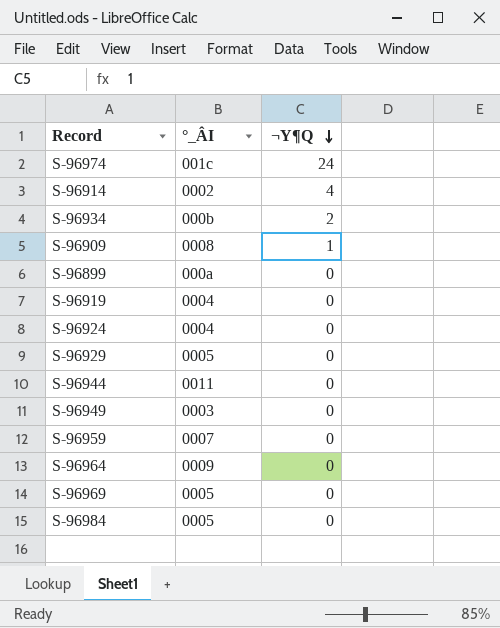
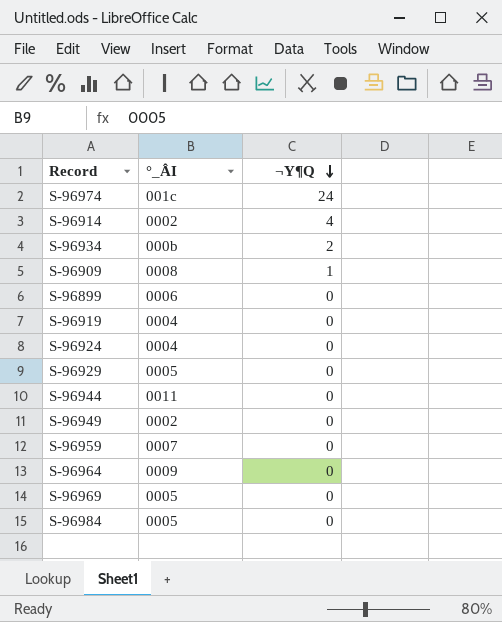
S-96899 | °_ÂI: 000a -> 0006
S-96949 | °_ÂI: 0003 -> 0002

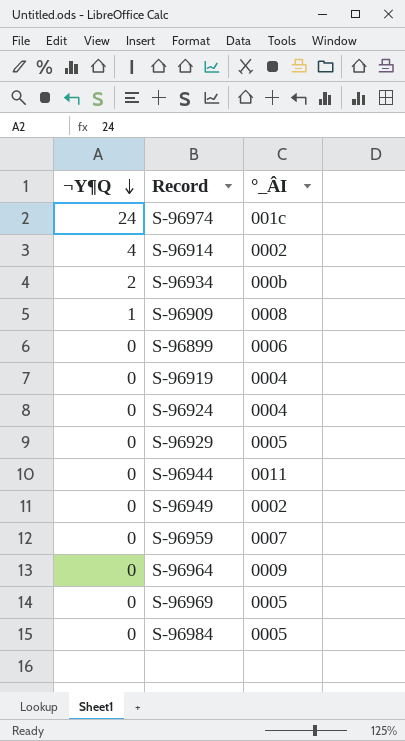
column ¬Y¶Q | position: 3 -> 1

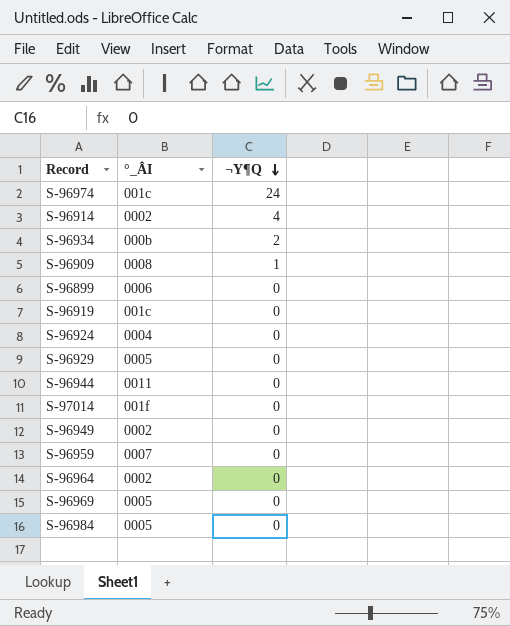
column ¬Y¶Q | position: 1 -> 3
S-96919 | °_ÂI: 0004 -> 001c
row S-97014: none -> 001f | 0
S-96964 | °_ÂI: 0009 -> 0002

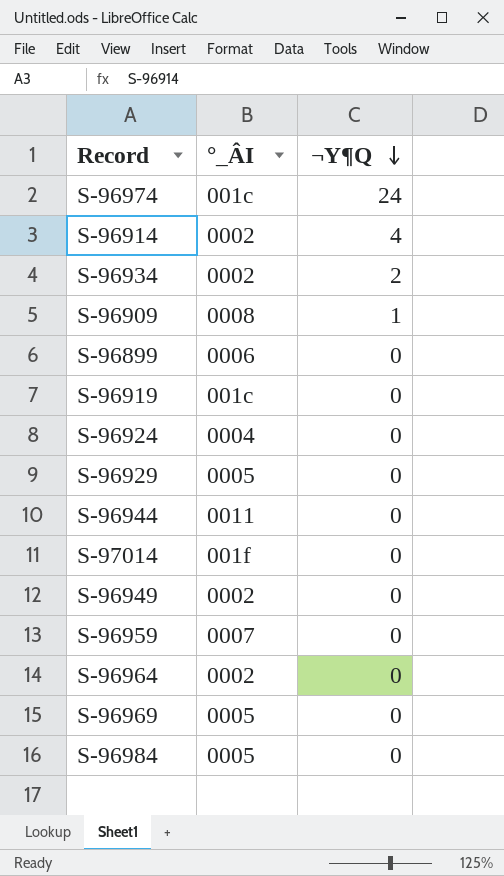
S-96934 | °_ÂI: 000b -> 0002

